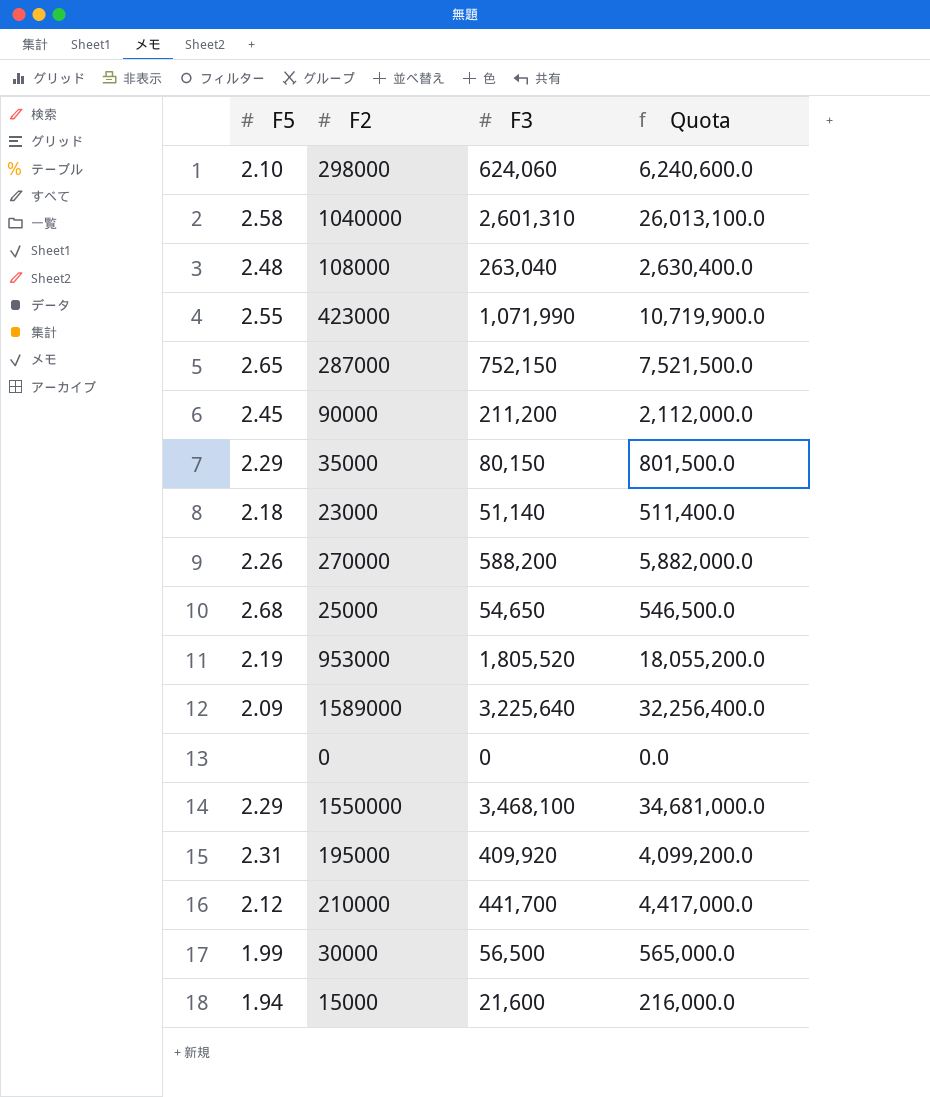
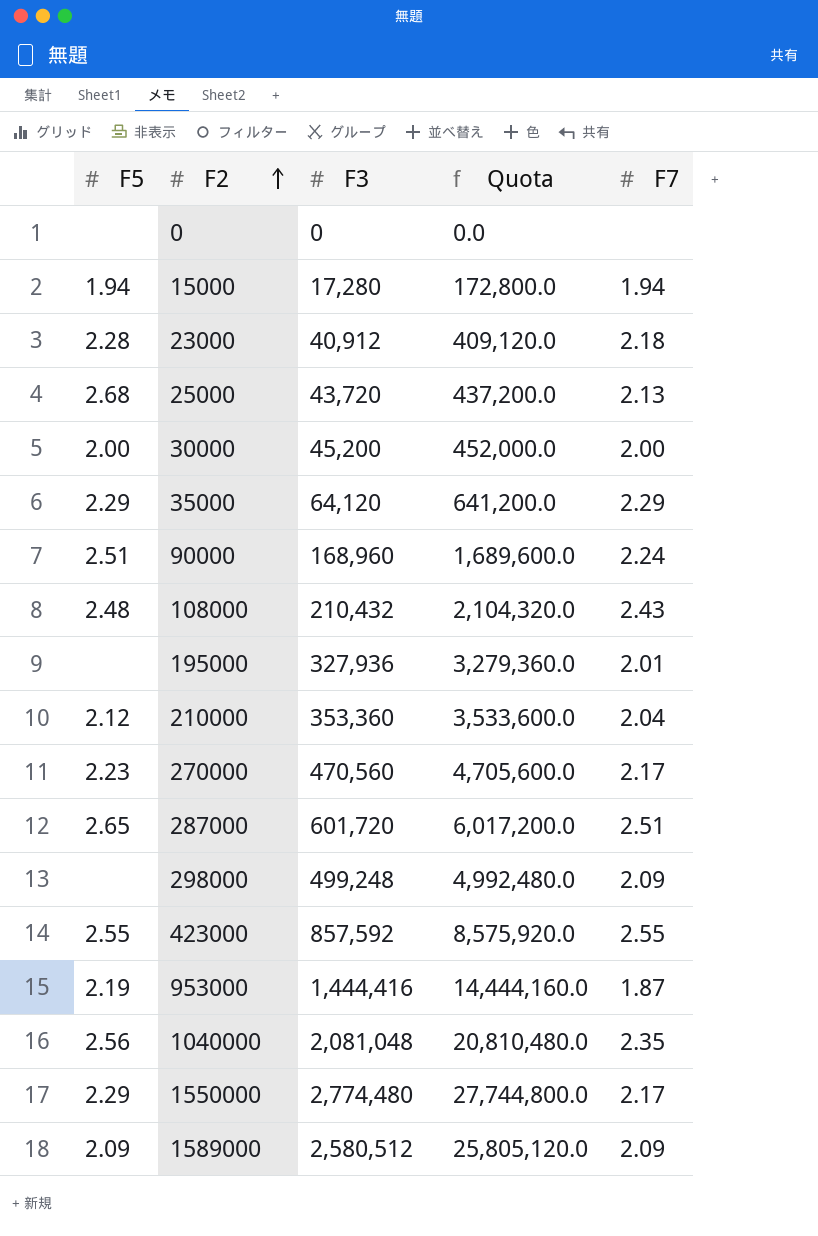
row order: none -> F2 ascending
column F7 | position: none -> 5
15000 | F3: 21,600 -> 17,280
15000 | Quota: 216,000.0 -> 172,800.0
23000 | F5: 2.18 -> 2.28
23000 | F3: 51,140 -> 40,912
23000 | Quota: 511,400.0 -> 409,120.0
25000 | F3: 54,650 -> 43,720
25000 | Quota: 546,500.0 -> 437,200.0
30000 | F5: 1.99 -> 2.00
30000 | F3: 56,500 -> 45,200
30000 | Quota: 565,000.0 -> 452,000.0
35000 | F3: 80,150 -> 64,120
35000 | Quota: 801,500.0 -> 641,200.0
90000 | F5: 2.45 -> 2.51
90000 | F3: 211,200 -> 168,960
90000 | Quota: 2,112,000.0 -> 1,689,600.0
108000 | F3: 263,040 -> 210,432
108000 | Quota: 2,630,400.0 -> 2,104,320.0
195000 | F5: 2.31 -> none
195000 | F3: 409,920 -> 327,936
195000 | Quota: 4,099,200.0 -> 3,279,360.0
210000 | F3: 441,700 -> 353,360
210000 | Quota: 4,417,000.0 -> 3,533,600.0
270000 | F5: 2.26 -> 2.23
270000 | F3: 588,200 -> 470,560
270000 | Quota: 5,882,000.0 -> 4,705,600.0
287000 | F3: 752,150 -> 601,720
287000 | Quota: 7,521,500.0 -> 6,017,200.0
298000 | F5: 2.10 -> none
298000 | F3: 624,060 -> 499,248
298000 | Quota: 6,240,600.0 -> 4,992,480.0
423000 | F3: 1,071,990 -> 857,592
423000 | Quota: 10,719,900.0 -> 8,575,920.0
953000 | F3: 1,805,520 -> 1,444,416
953000 | Quota: 18,055,200.0 -> 14,444,160.0
1040000 | F5: 2.58 -> 2.56
1040000 | F3: 2,601,310 -> 2,081,048
1040000 | Quota: 26,013,100.0 -> 20,810,480.0
1550000 | F3: 3,468,100 -> 2,774,480
1550000 | Quota: 34,681,000.0 -> 27,744,800.0
1589000 | F3: 3,225,640 -> 2,580,512
1589000 | Quota: 32,256,400.0 -> 25,805,120.0

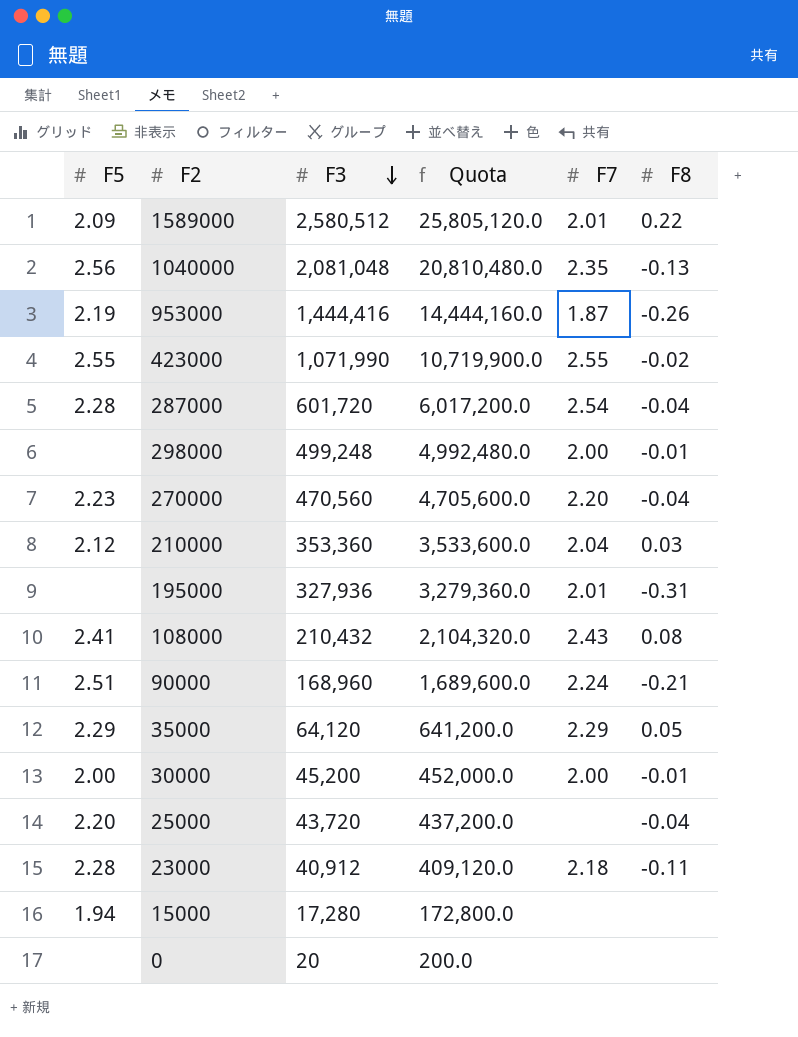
row order: F2 ascending -> F3 descending
column F8 | position: none -> 6
row 1550000: 2.29 | 2,774,480 | 27,744,800.0 | 2.17 -> none
1589000 | F7: 2.09 -> 2.01
423000 | F3: 857,592 -> 1,071,990
423000 | Quota: 8,575,920.0 -> 10,719,900.0
287000 | F5: 2.65 -> 2.28
287000 | F7: 2.51 -> 2.54
298000 | F7: 2.09 -> 2.00
270000 | F7: 2.17 -> 2.20
108000 | F5: 2.48 -> 2.41
25000 | F5: 2.68 -> 2.20
25000 | F7: 2.13 -> none
15000 | F7: 1.94 -> none
0 | F3: 0 -> 20
0 | Quota: 0.0 -> 200.0

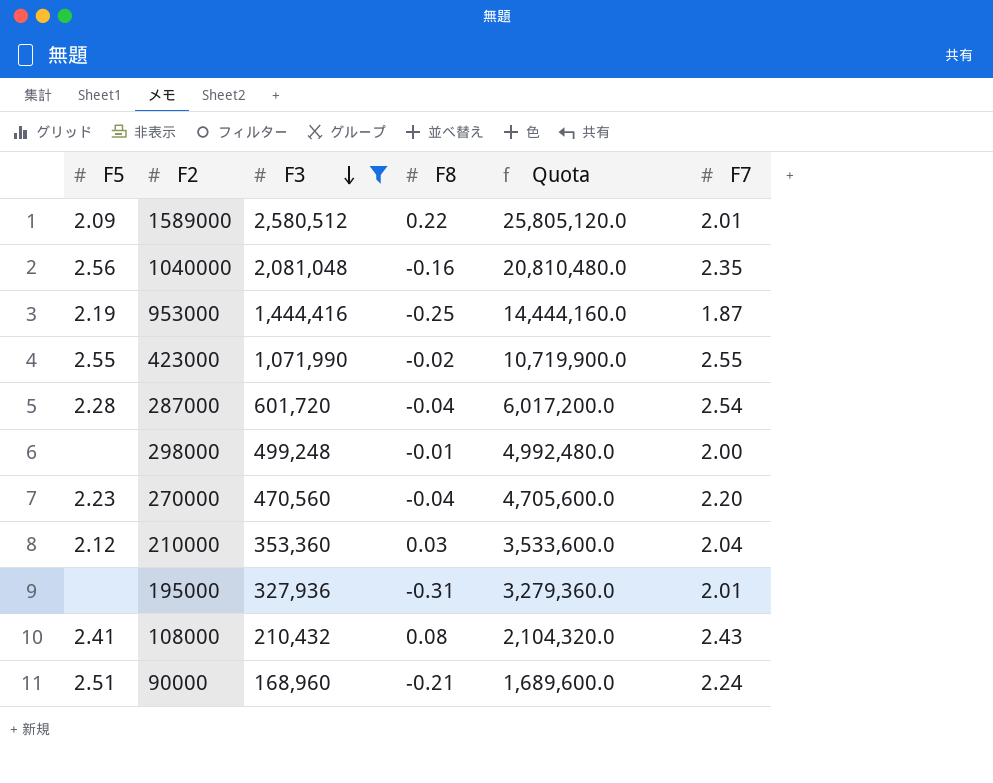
filter: none -> F3 >= 168,960
column F8 | position: 6 -> 4
1040000 | F8: -0.13 -> -0.16
953000 | F8: -0.26 -> -0.25

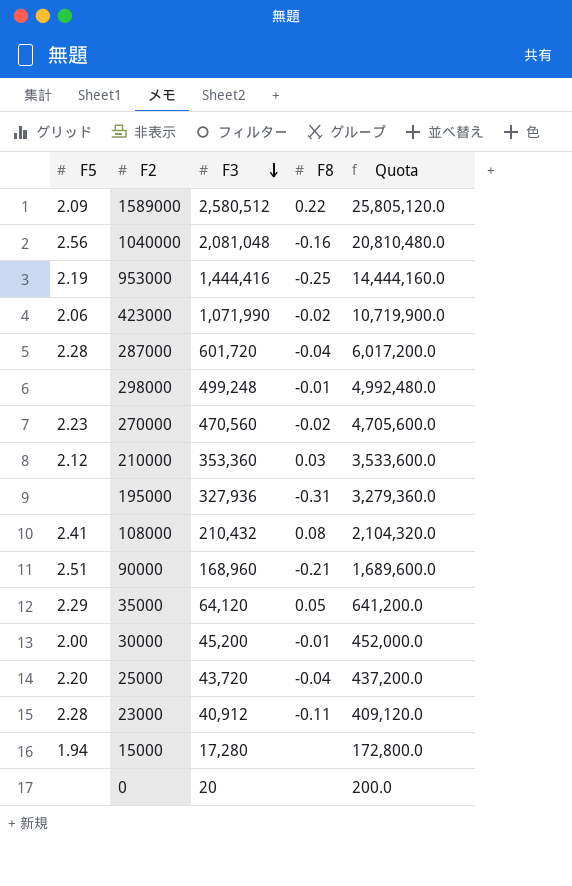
filter: F3 >= 168,960 -> none
column F7 | position: 6 -> none
423000 | F5: 2.55 -> 2.06
270000 | F8: -0.04 -> -0.02

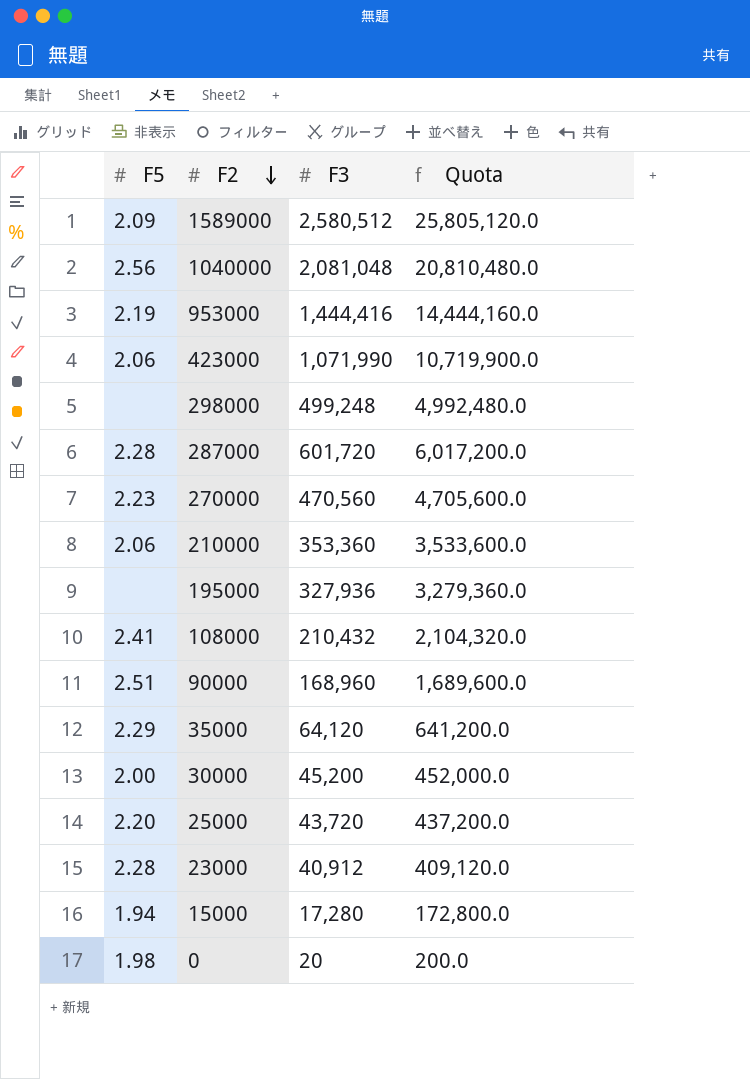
row order: F3 descending -> F2 descending
column F8 | position: 4 -> none
210000 | F5: 2.12 -> 2.06
0 | F5: none -> 1.98

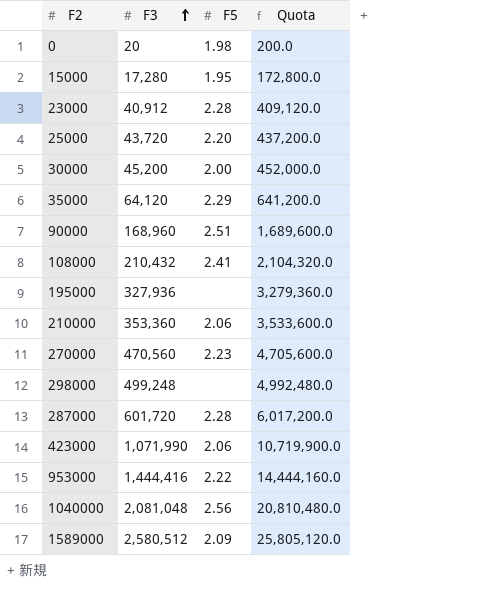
row order: F2 descending -> F3 ascending
column F5 | position: 1 -> 3
15000 | F5: 1.94 -> 1.95
953000 | F5: 2.19 -> 2.22

